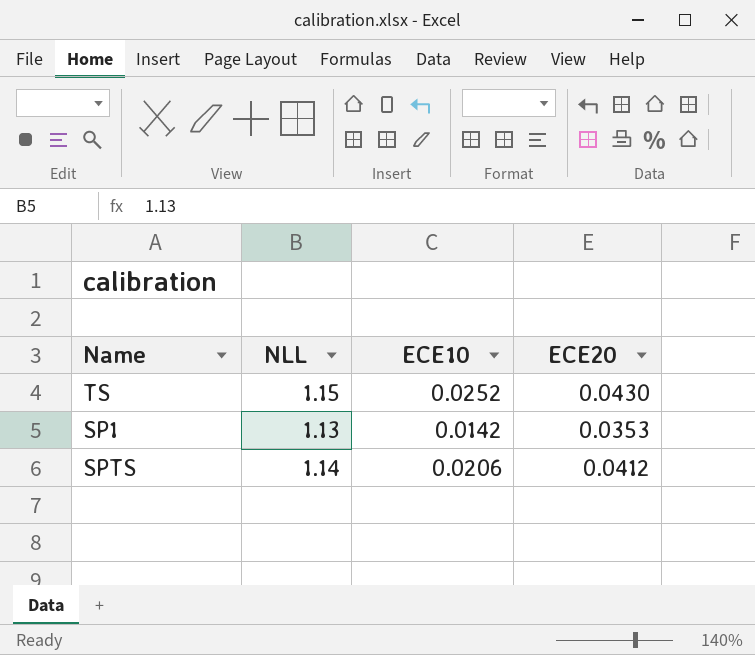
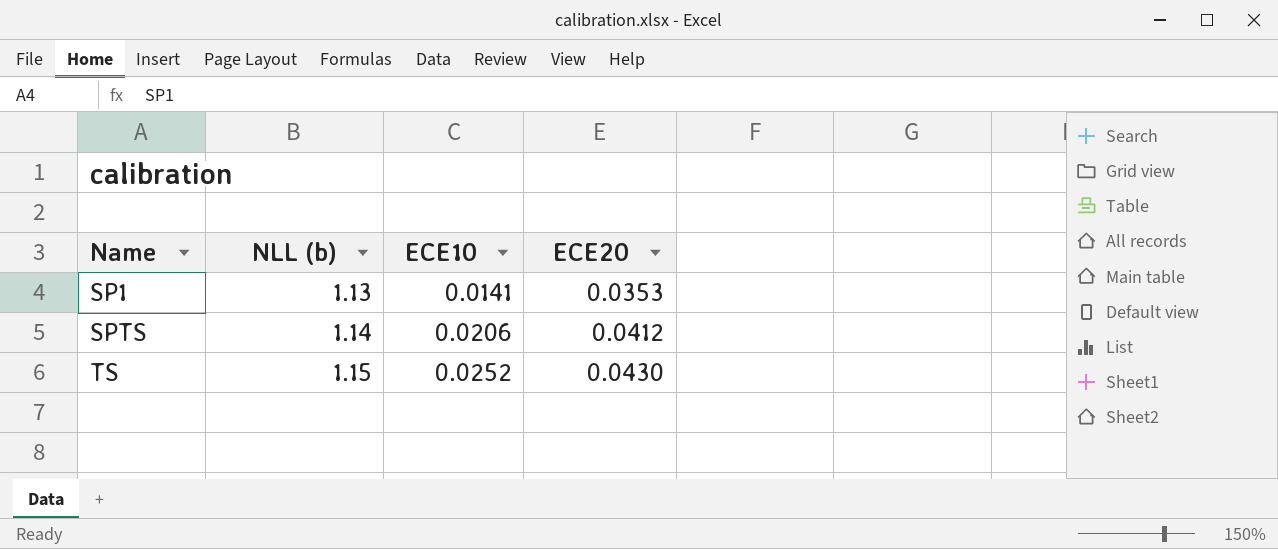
row order: none -> Name ascending
column name: NLL -> NLL (b)
SP1 | ECE10: 0.0142 -> 0.0141

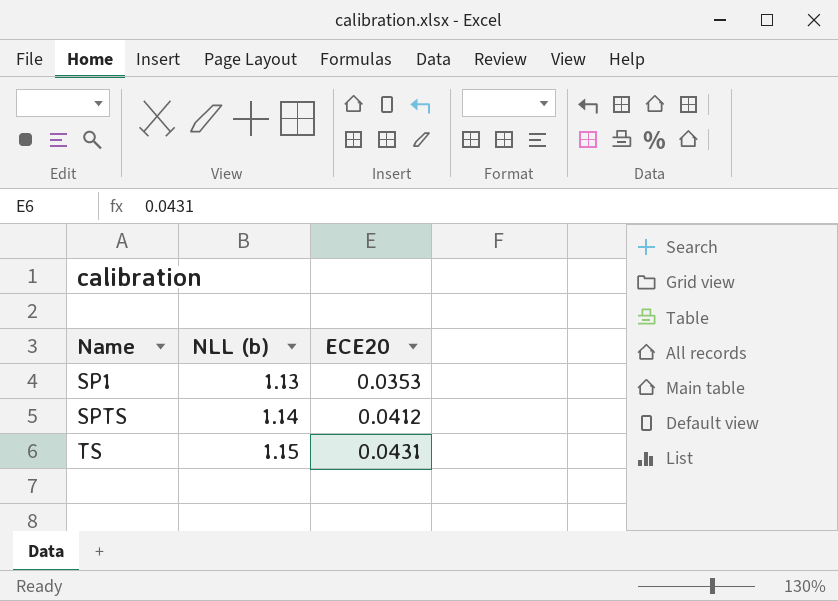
column ECE10 | position: 3 -> none
TS | ECE20: 0.0430 -> 0.0431

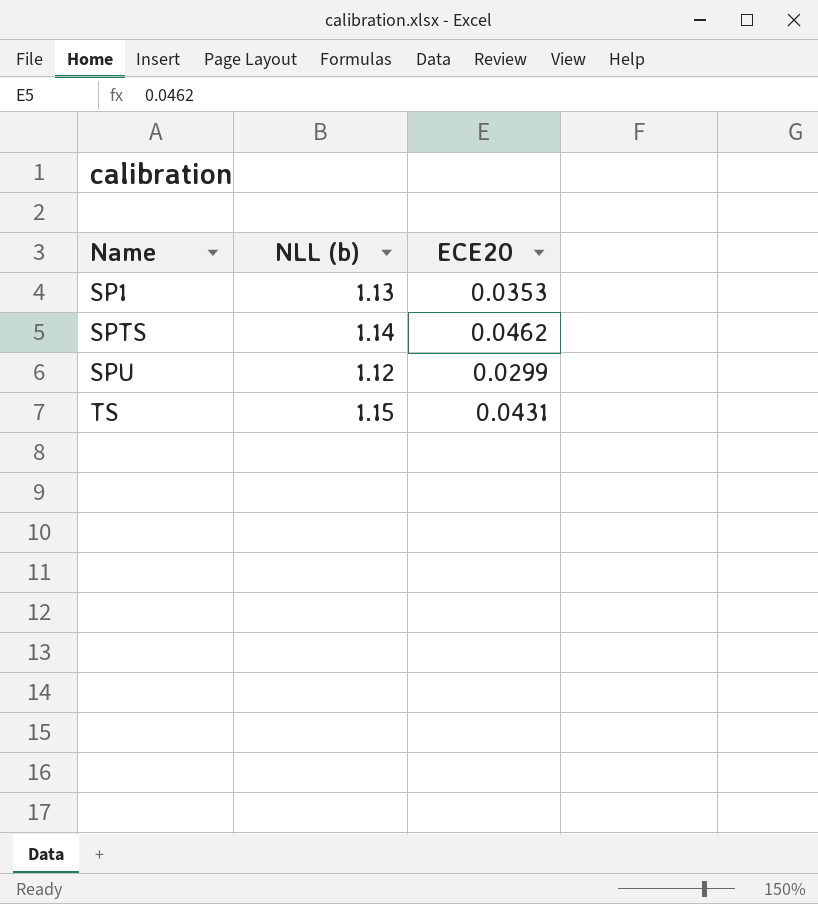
SPTS | ECE20: 0.0412 -> 0.0462
row SPU: none -> 1.12 | 0.0299

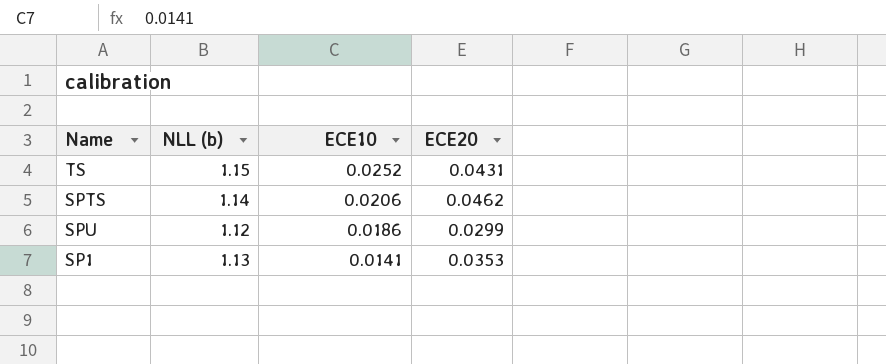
row order: Name ascending -> ECE10 descending
column ECE10 | position: none -> 3

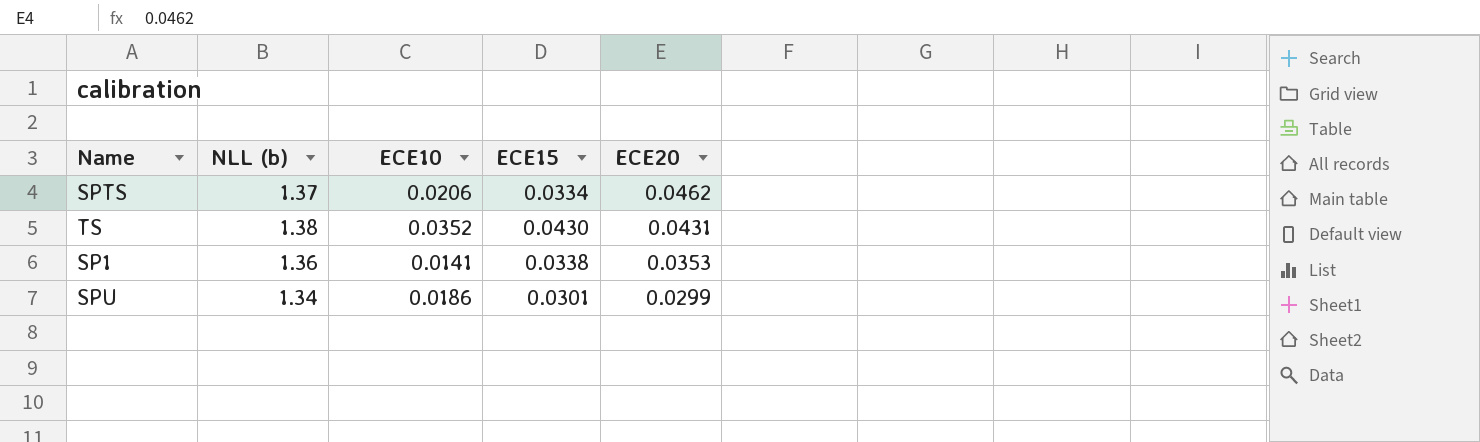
row order: ECE10 descending -> ECE20 descending
column ECE15 | position: none -> 4
SPTS | NLL (b): 1.14 -> 1.37
TS | NLL (b): 1.15 -> 1.38
TS | ECE10: 0.0252 -> 0.0352
SP1 | NLL (b): 1.13 -> 1.36
SPU | NLL (b): 1.12 -> 1.34

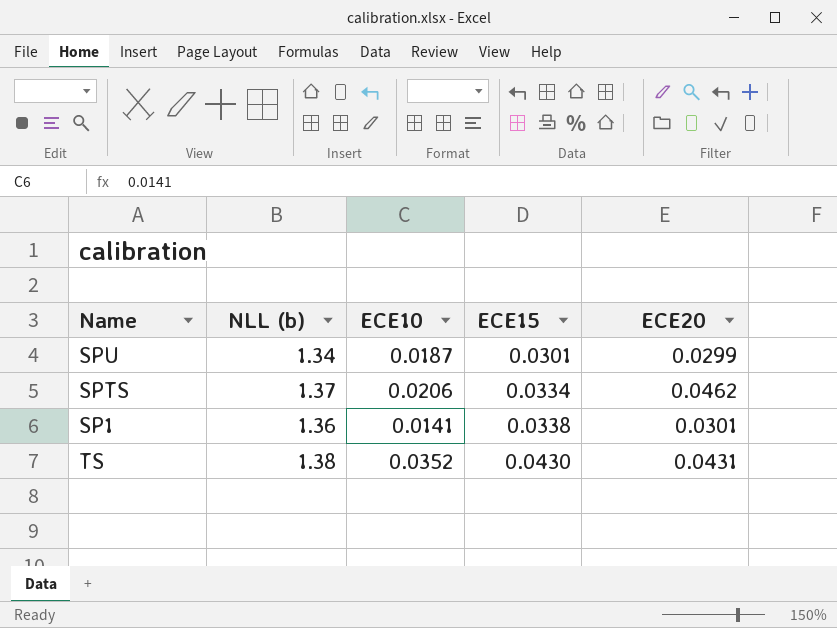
row order: ECE20 descending -> ECE15 ascending
SPU | ECE10: 0.0186 -> 0.0187
SP1 | ECE20: 0.0353 -> 0.0301

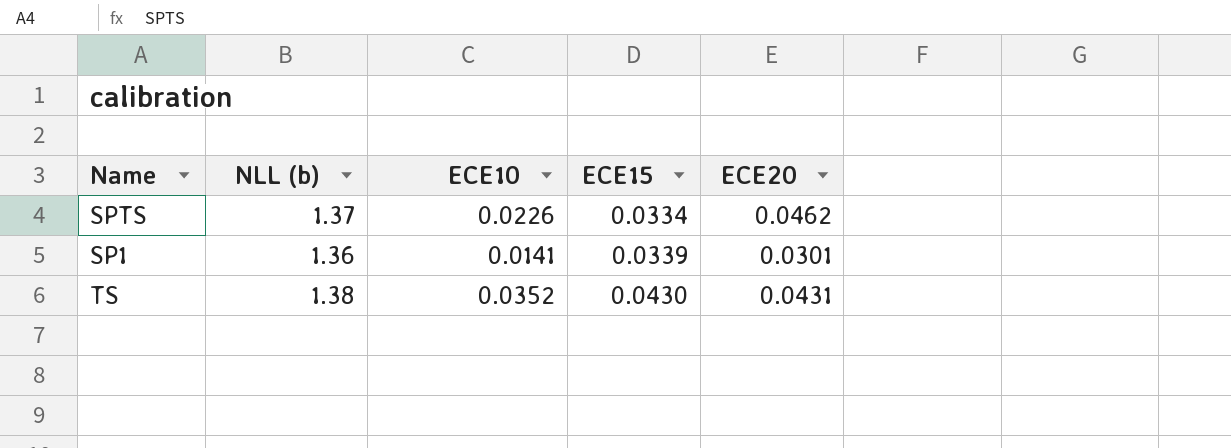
row SPU: 1.34 | 0.0187 | 0.0301 | 0.0299 -> none
SPTS | ECE10: 0.0206 -> 0.0226
SP1 | ECE15: 0.0338 -> 0.0339

